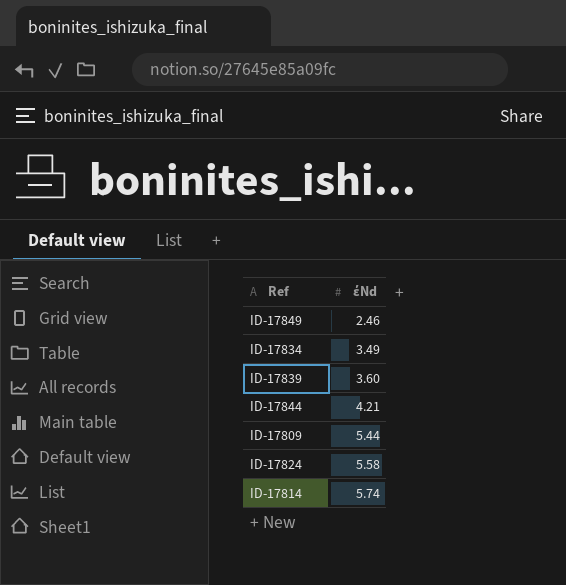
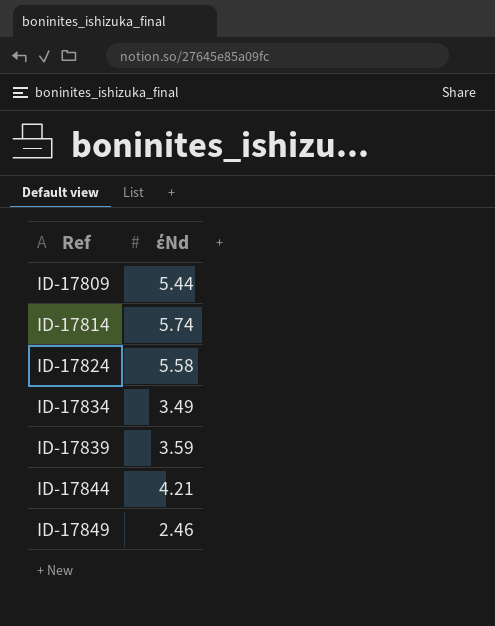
row order: έNd ascending -> Ref ascending
ID-17839 | έNd: 3.60 -> 3.59

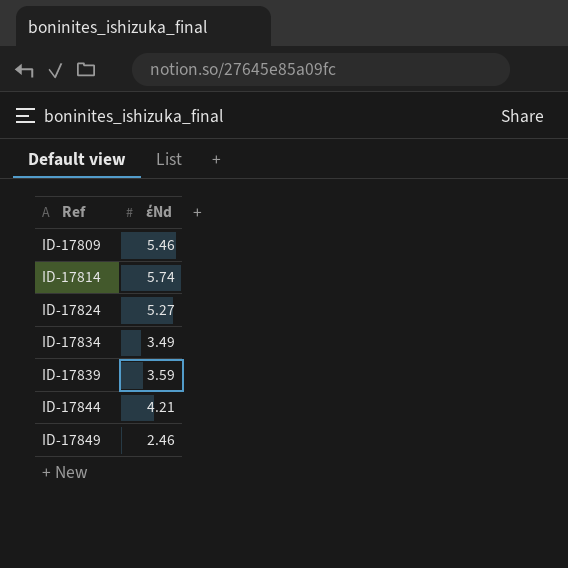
ID-17809 | έNd: 5.44 -> 5.46
ID-17824 | έNd: 5.58 -> 5.27

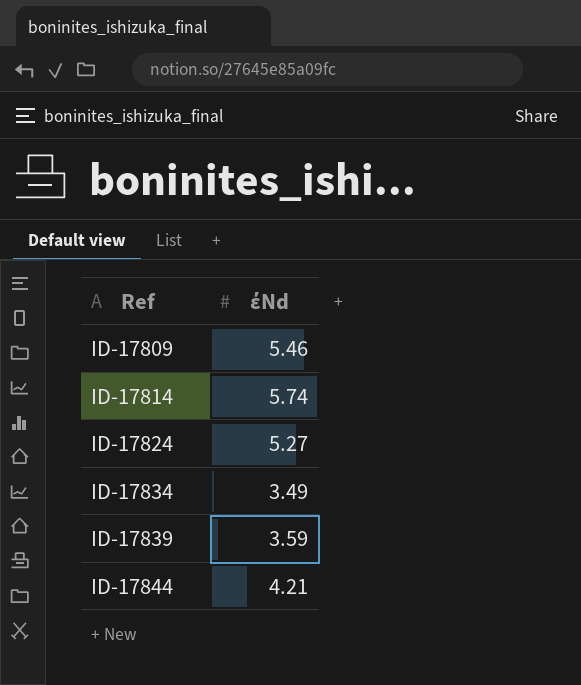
row ID-17849: 2.46 -> none

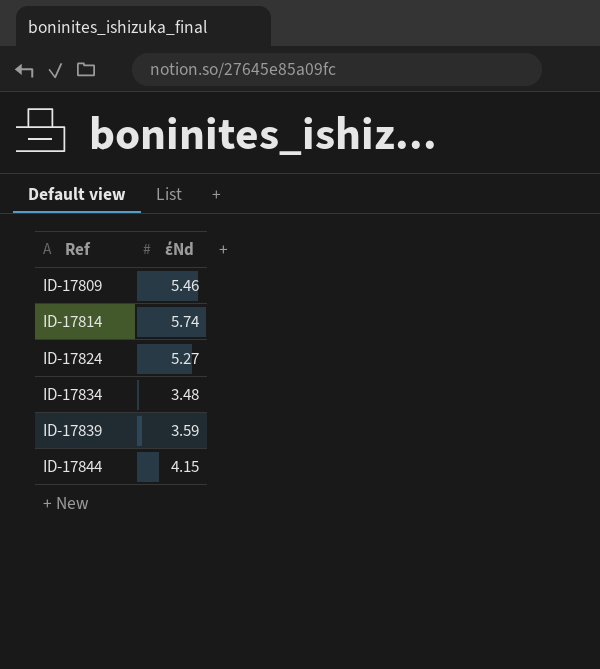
ID-17834 | έNd: 3.49 -> 3.48
ID-17844 | έNd: 4.21 -> 4.15

